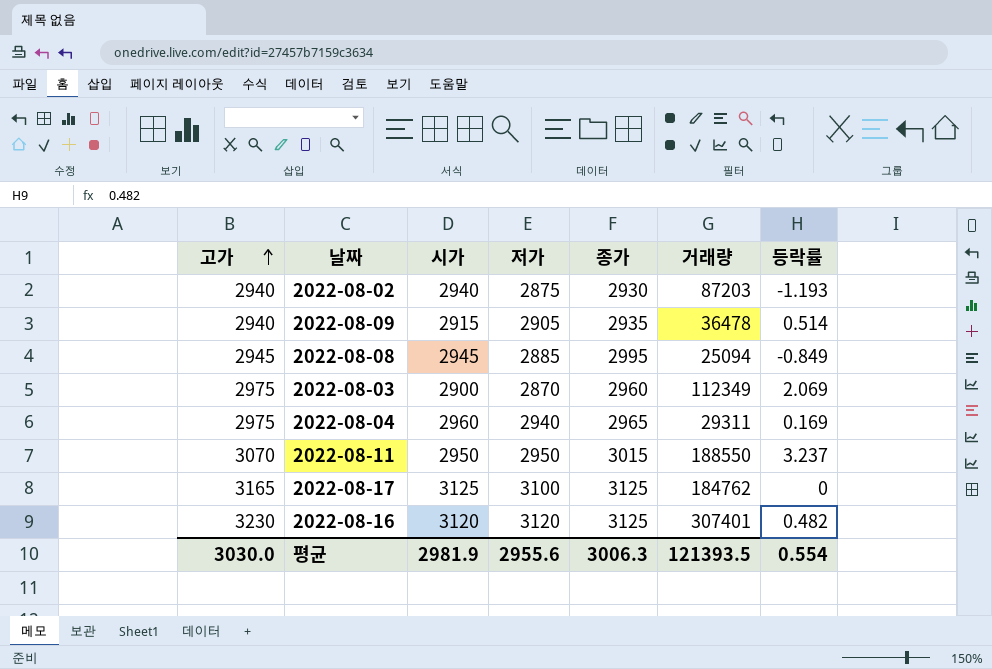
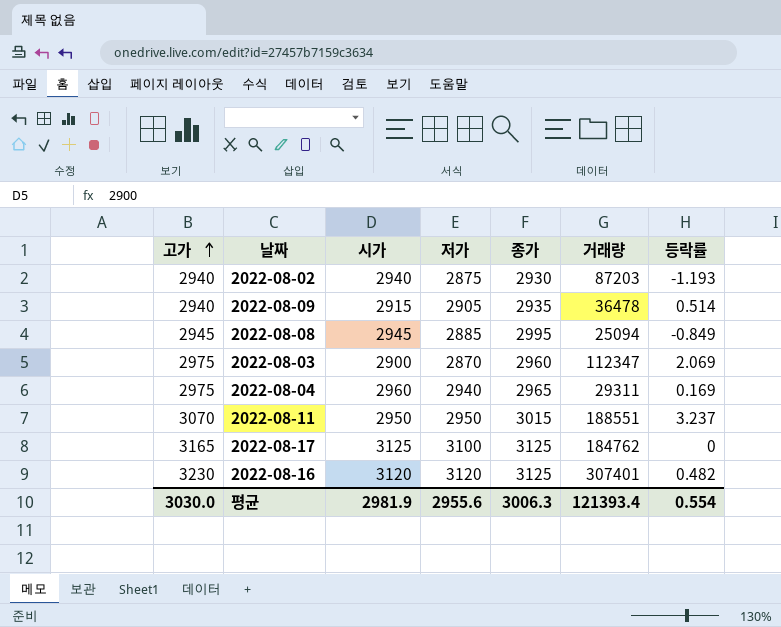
2022-08-03 | 거래량: 112349 -> 112347
2022-08-11 | 거래량: 188550 -> 188551
평균 | 거래량: 121393.5 -> 121393.4

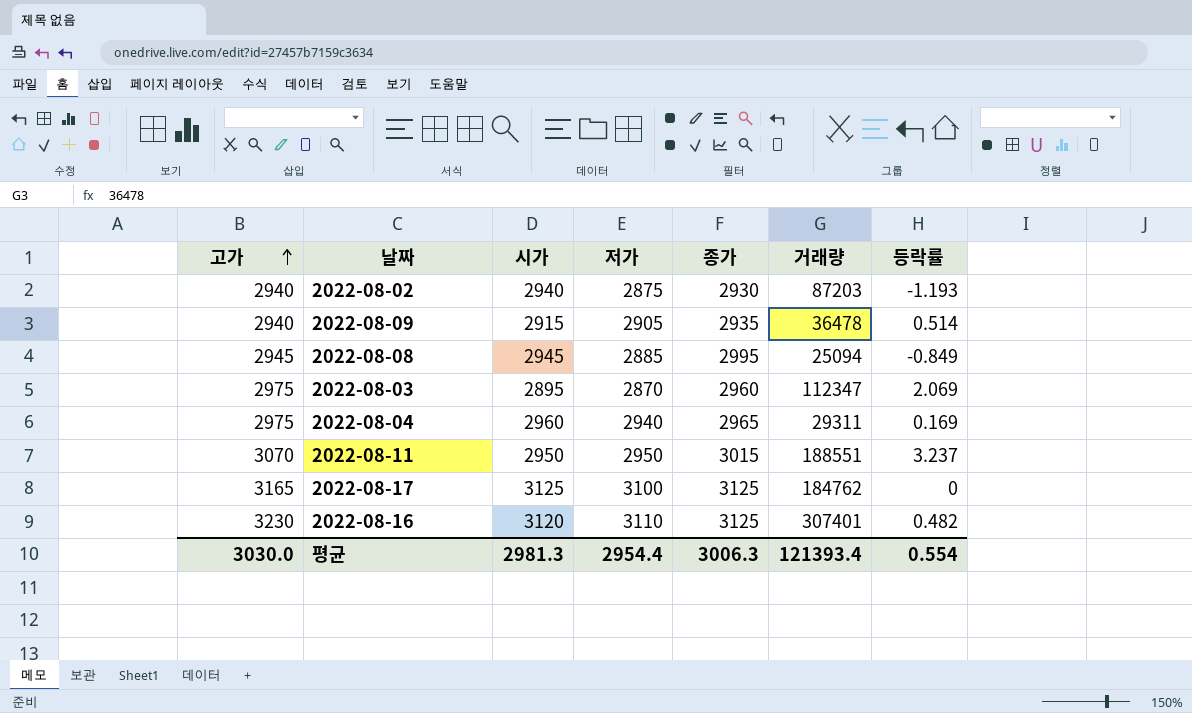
2022-08-03 | 시가: 2900 -> 2895
2022-08-16 | 저가: 3120 -> 3110
평균 | 시가: 2981.9 -> 2981.3
평균 | 저가: 2955.6 -> 2954.4

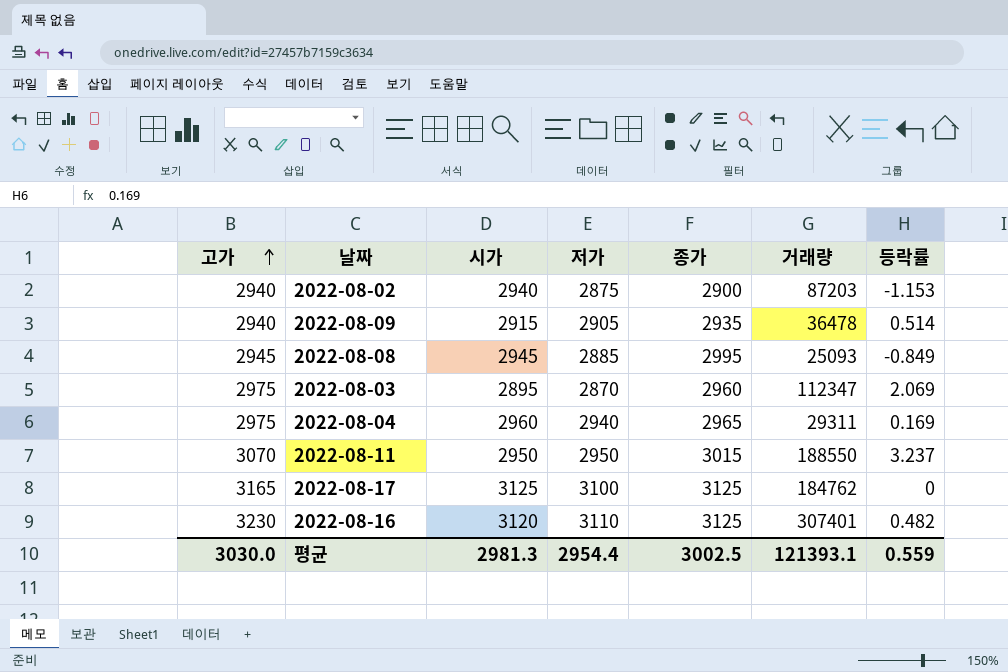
2022-08-02 | 종가: 2930 -> 2900
2022-08-02 | 등락률: -1.193 -> -1.153
2022-08-08 | 거래량: 25094 -> 25093
2022-08-11 | 거래량: 188551 -> 188550
평균 | 종가: 3006.3 -> 3002.5
평균 | 거래량: 121393.4 -> 121393.1
평균 | 등락률: 0.554 -> 0.559

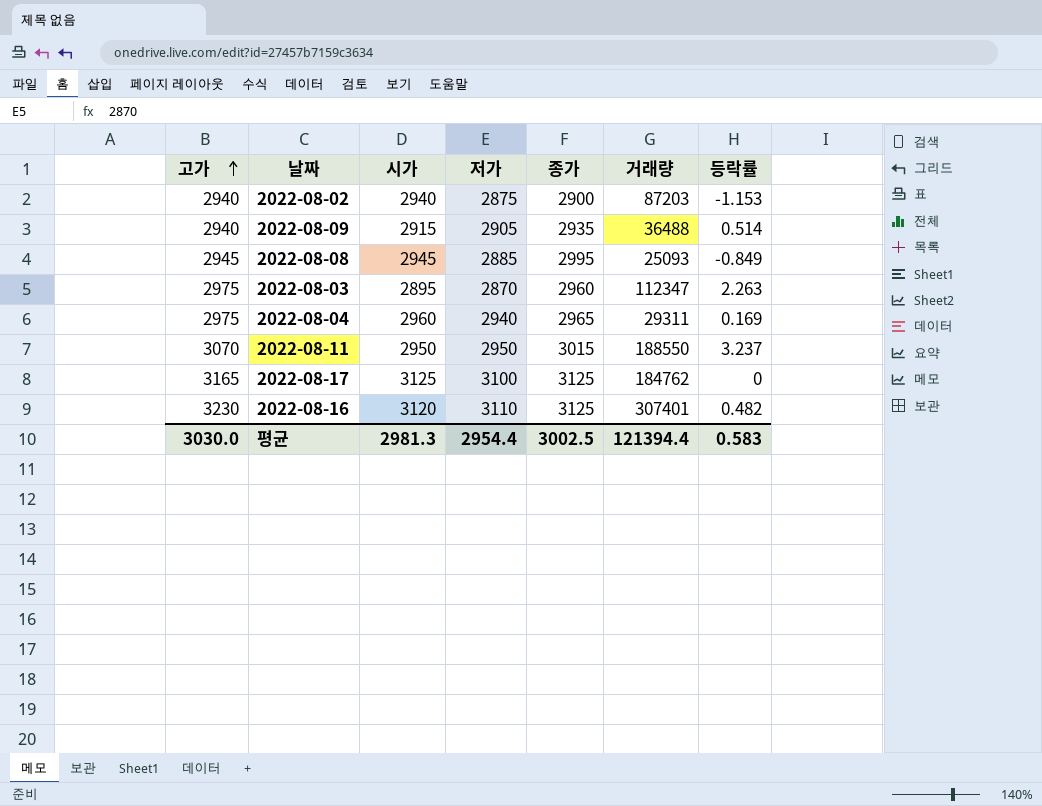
2022-08-09 | 거래량: 36478 -> 36488
2022-08-03 | 등락률: 2.069 -> 2.263
평균 | 거래량: 121393.1 -> 121394.4
평균 | 등락률: 0.559 -> 0.583

